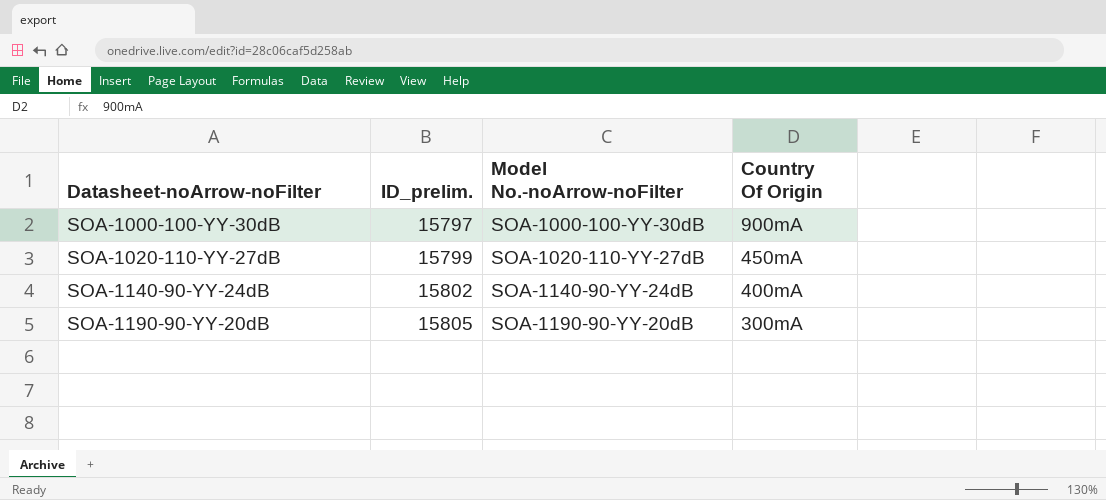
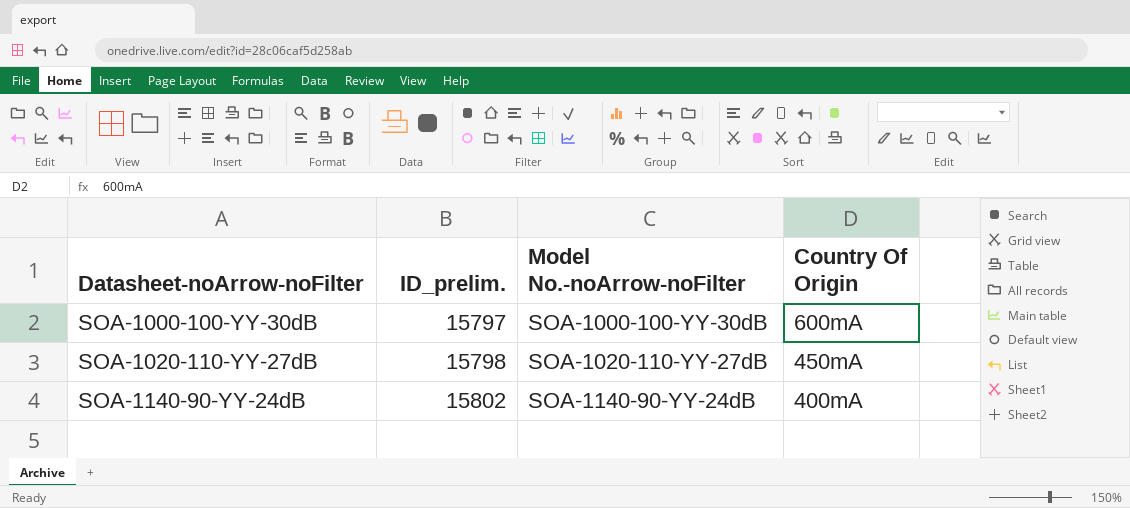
row SOA-1190-90-YY-20dB: 15805 | SOA-1190-90-YY-20dB | 300mA -> none
SOA-1000-100-YY-30dB | Country Of Origin: 900mA -> 600mA
SOA-1020-110-YY-27dB | ID_prelim.: 15799 -> 15798

